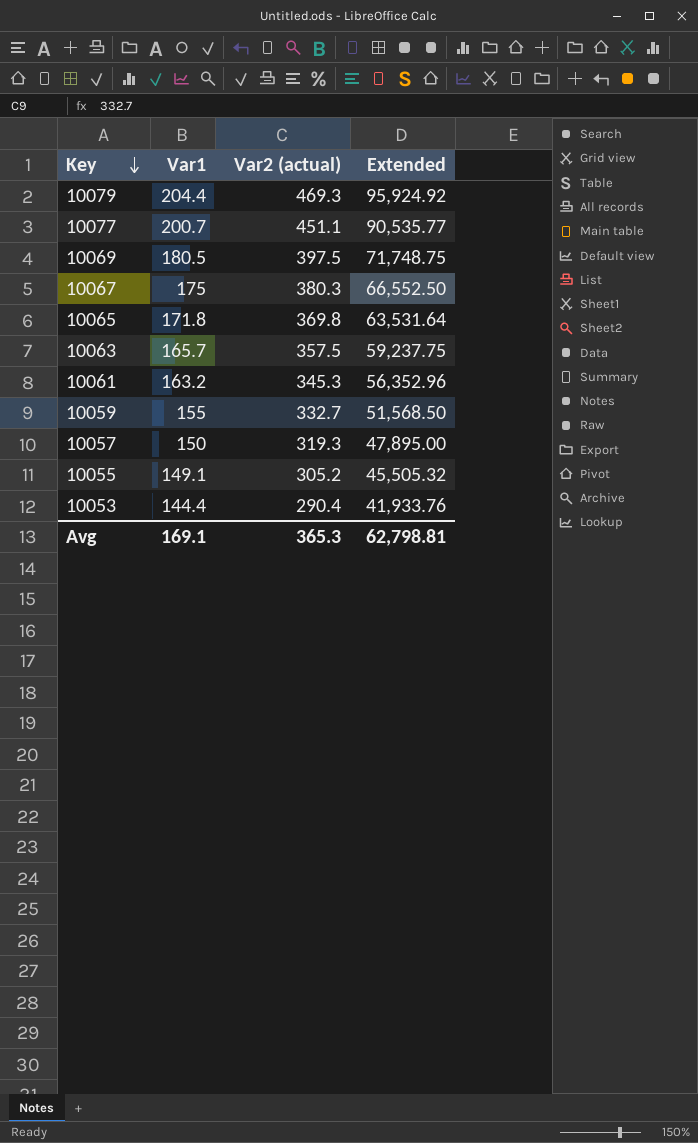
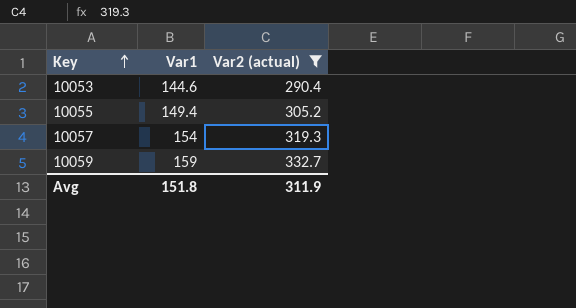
filter: none -> Var2 (actual) <= 332.7
row order: Key descending -> Key ascending
column Extended | formula: [Var1] * [Var2 (actual)] -> none
10053 | Var1: 144.4 -> 144.6
10055 | Var1: 149.1 -> 149.4
10057 | Var1: 150 -> 154
10059 | Var1: 155 -> 159
Avg | Var1: 169.1 -> 151.8
Avg | Var2 (actual): 365.3 -> 311.9

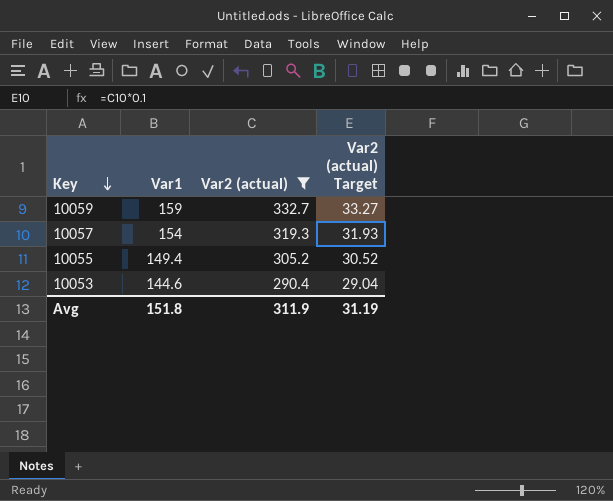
row order: Key ascending -> Key descending
column Var2 (actual) Target | formula: none -> [Var2 (actual)] * 0.1

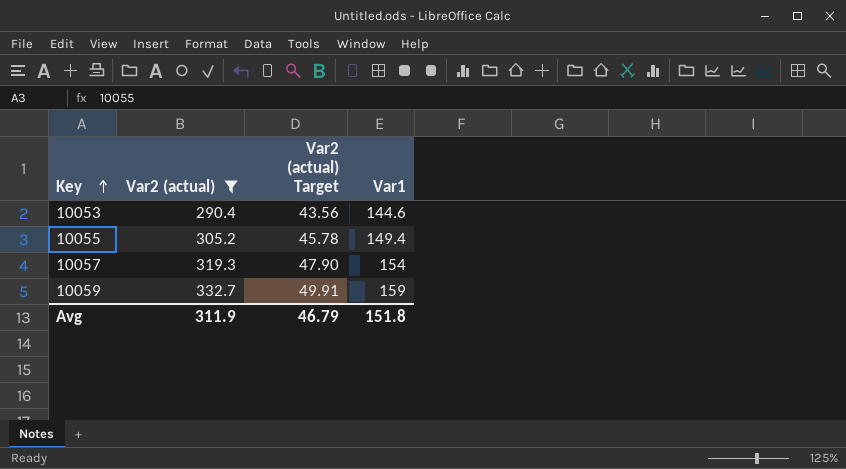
row order: Key descending -> Key ascending
column Var2 (actual) Target | formula: [Var2 (actual)] * 0.1 -> [Var2 (actual)] * 0.15
column Var1 | position: 2 -> 4
Avg | Var2 (actual) Target: 31.19 -> 46.79

